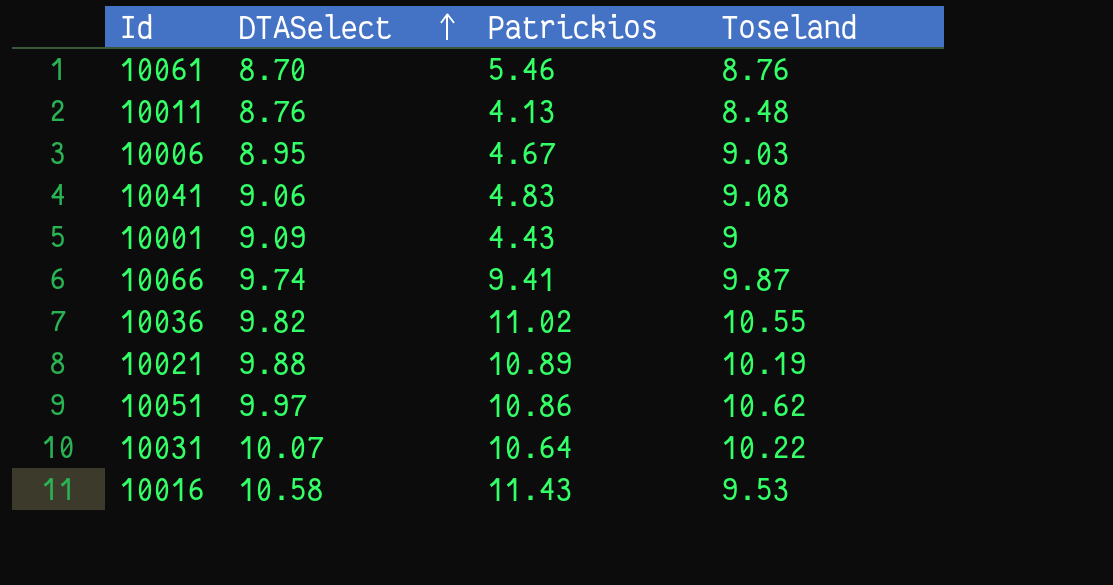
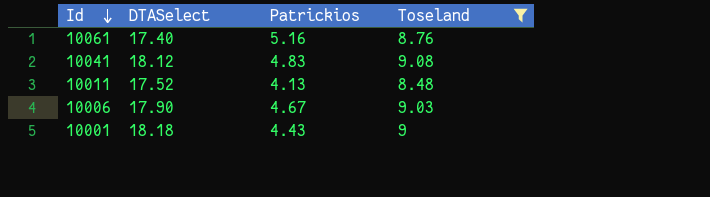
filter: none -> Toseland <= 9.08
row order: DTASelect ascending -> Id descending
10061 | DTASelect: 8.70 -> 17.40
10061 | Patrickios: 5.46 -> 5.16
10041 | DTASelect: 9.06 -> 18.12
10011 | DTASelect: 8.76 -> 17.52
10006 | DTASelect: 8.95 -> 17.90
10001 | DTASelect: 9.09 -> 18.18

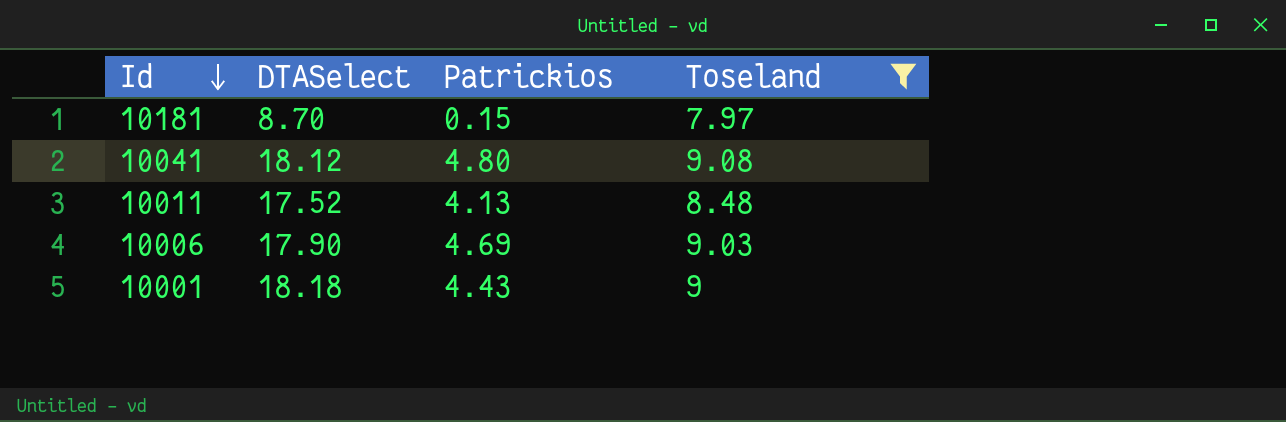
row 10061: 17.40 | 5.16 | 8.76 -> none
row 10181: none -> 8.70 | 0.15 | 7.97
10041 | Patrickios: 4.83 -> 4.80
10006 | Patrickios: 4.67 -> 4.69

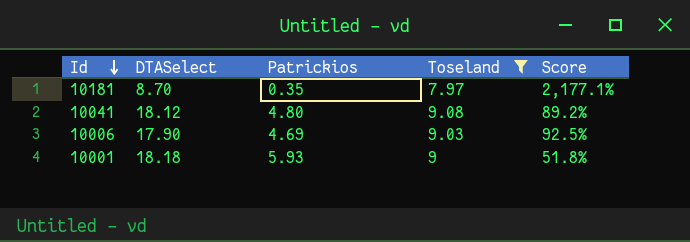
column Score | formula: none -> ([Toseland] - [Patrickios]) / [Patrickios]
row 10011: 17.52 | 4.13 | 8.48 -> none
10181 | Patrickios: 0.15 -> 0.35
10001 | Patrickios: 4.43 -> 5.93

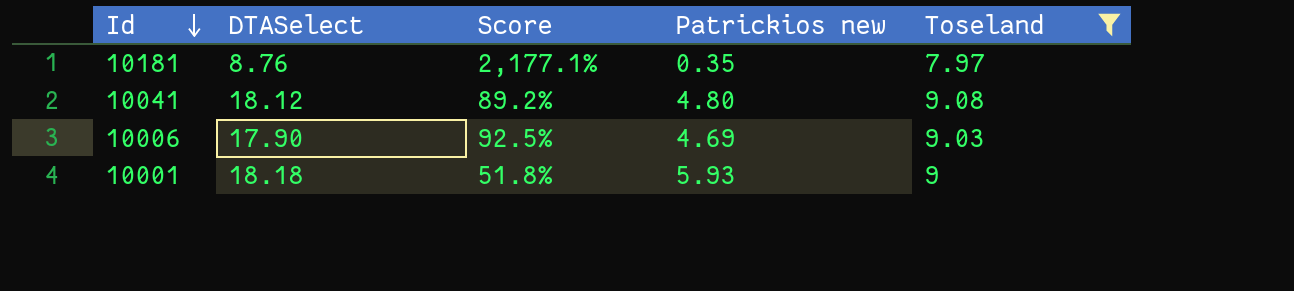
column Score | position: 5 -> 3
column name: Patrickios -> Patrickios new
10181 | DTASelect: 8.70 -> 8.76

